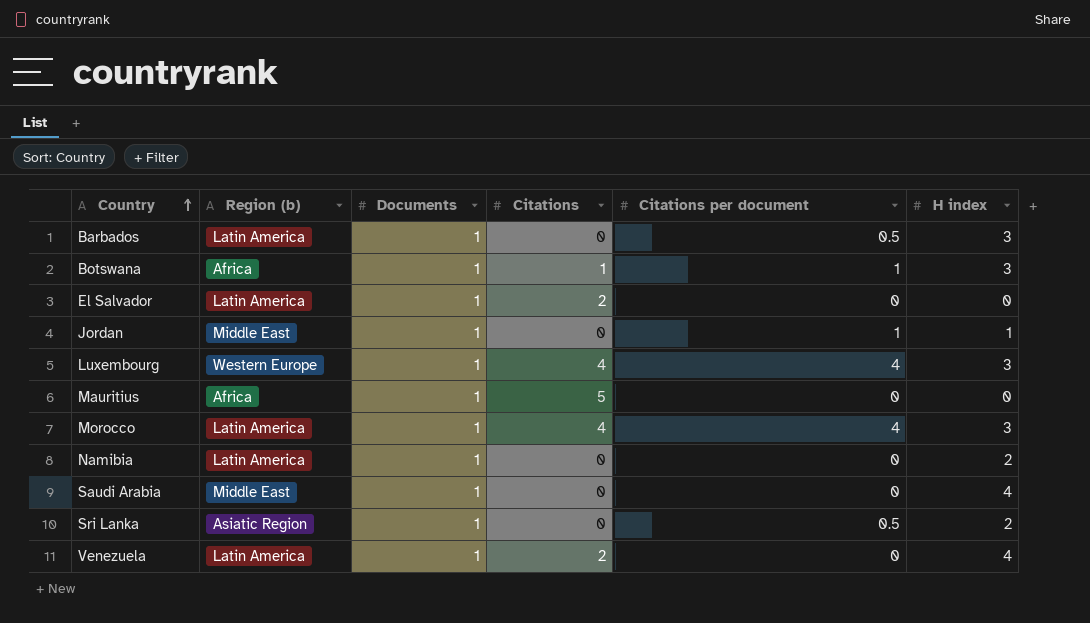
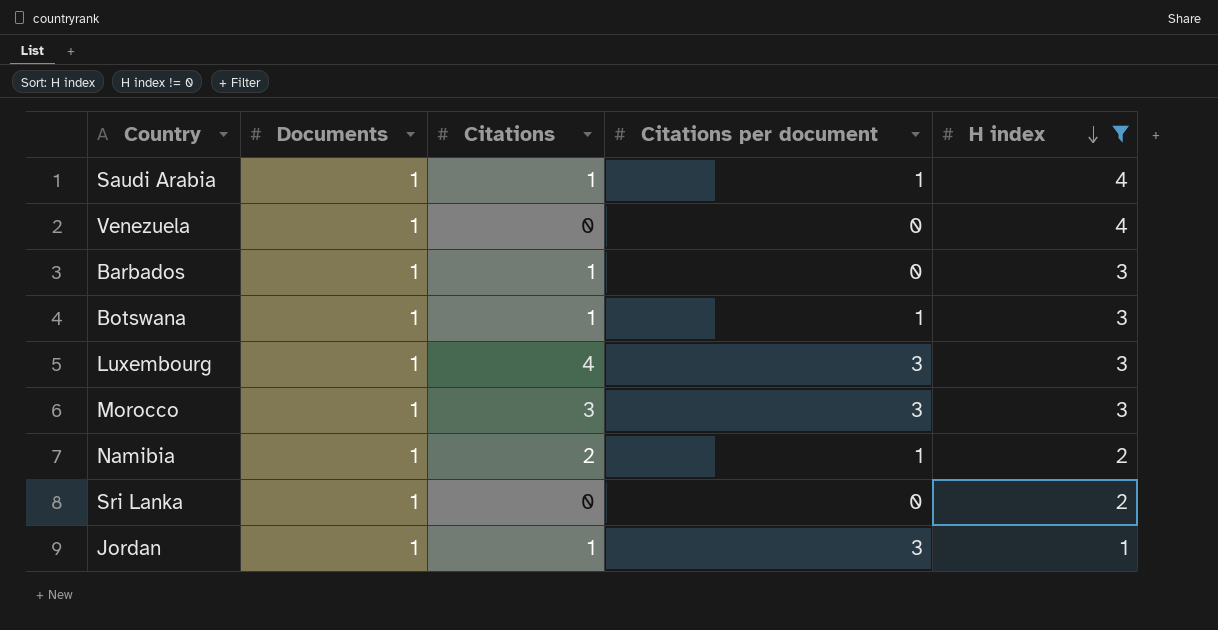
filter: none -> H index != 0
row order: Country ascending -> H index descending
column Region (b) | position: 2 -> none
Saudi Arabia | Citations: 0 -> 1
Saudi Arabia | Citations per document: 0 -> 1
Venezuela | Citations: 2 -> 0
Barbados | Citations: 0 -> 1
Barbados | Citations per document: 0.5 -> 0
Luxembourg | Citations per document: 4 -> 3
Morocco | Citations: 4 -> 3
Morocco | Citations per document: 4 -> 3
Namibia | Citations: 0 -> 2
Namibia | Citations per document: 0 -> 1
Sri Lanka | Citations per document: 0.5 -> 0
Jordan | Citations: 0 -> 1
Jordan | Citations per document: 1 -> 3

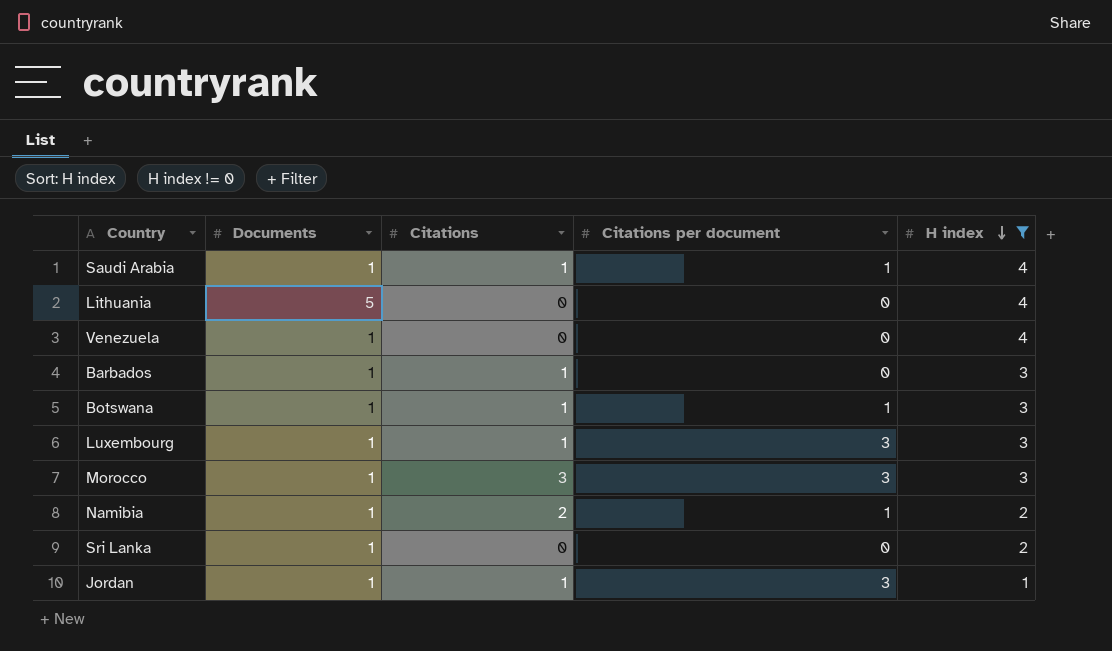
row Lithuania: none -> 5 | 0 | 0 | 4
Luxembourg | Citations: 4 -> 1

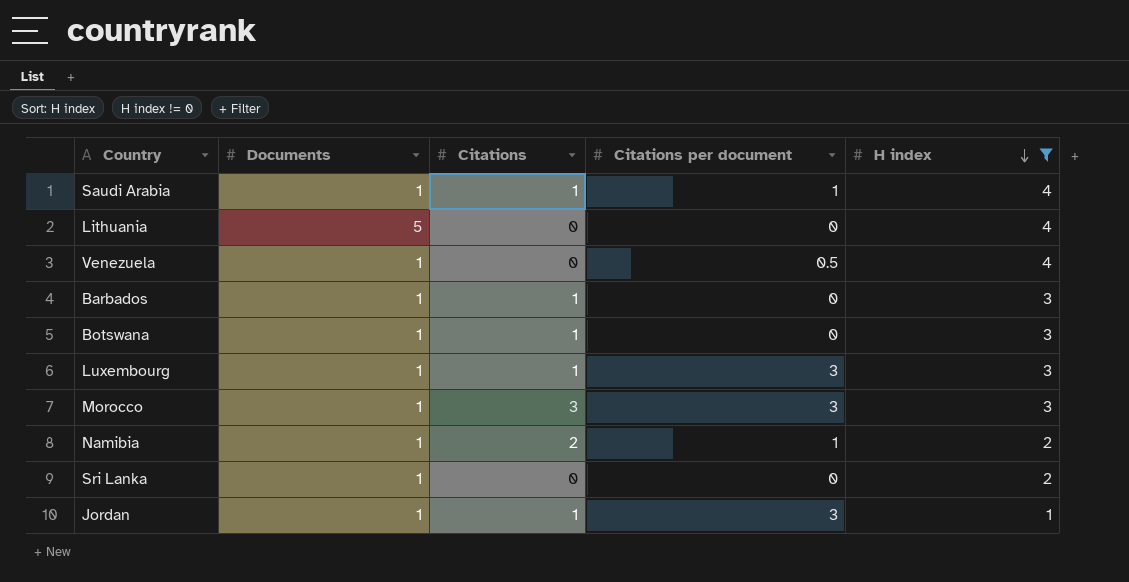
Venezuela | Citations per document: 0 -> 0.5
Botswana | Citations per document: 1 -> 0

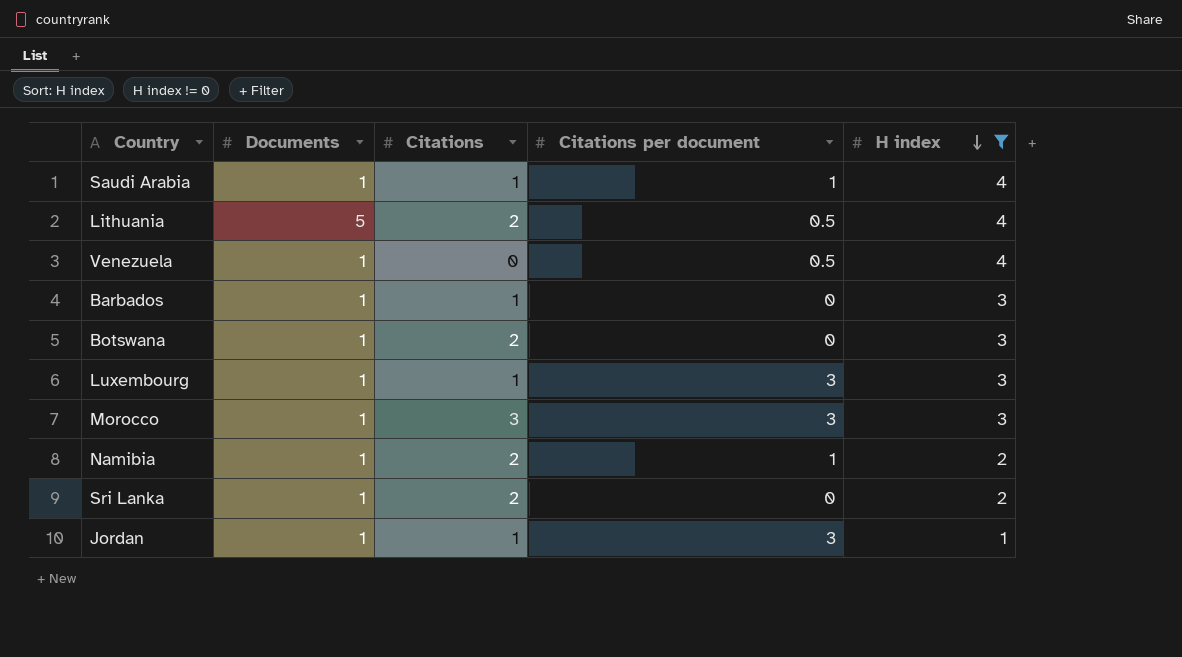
Lithuania | Citations: 0 -> 2
Lithuania | Citations per document: 0 -> 0.5
Botswana | Citations: 1 -> 2
Sri Lanka | Citations: 0 -> 2

